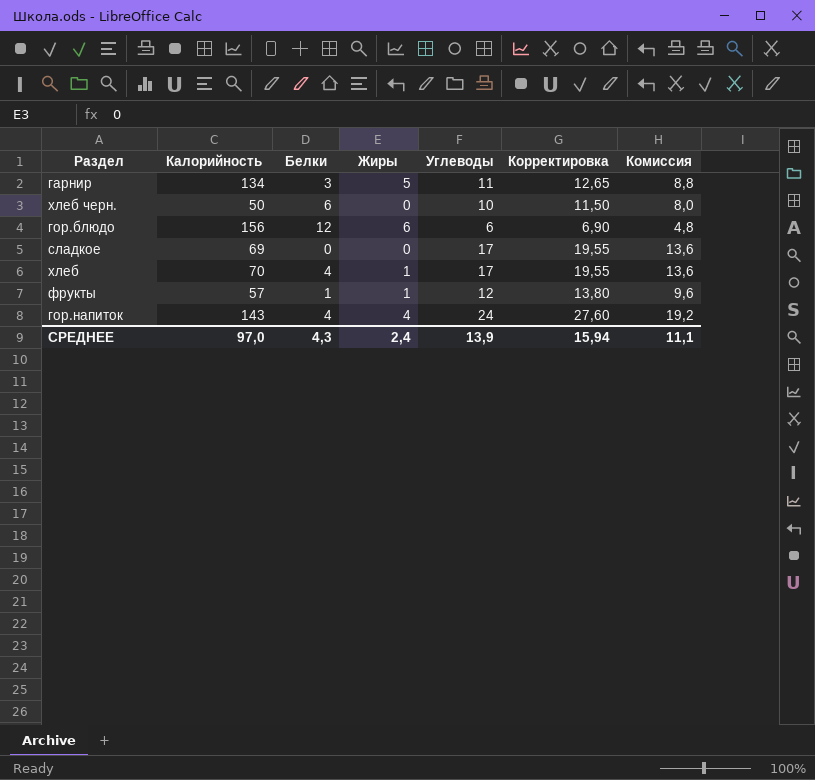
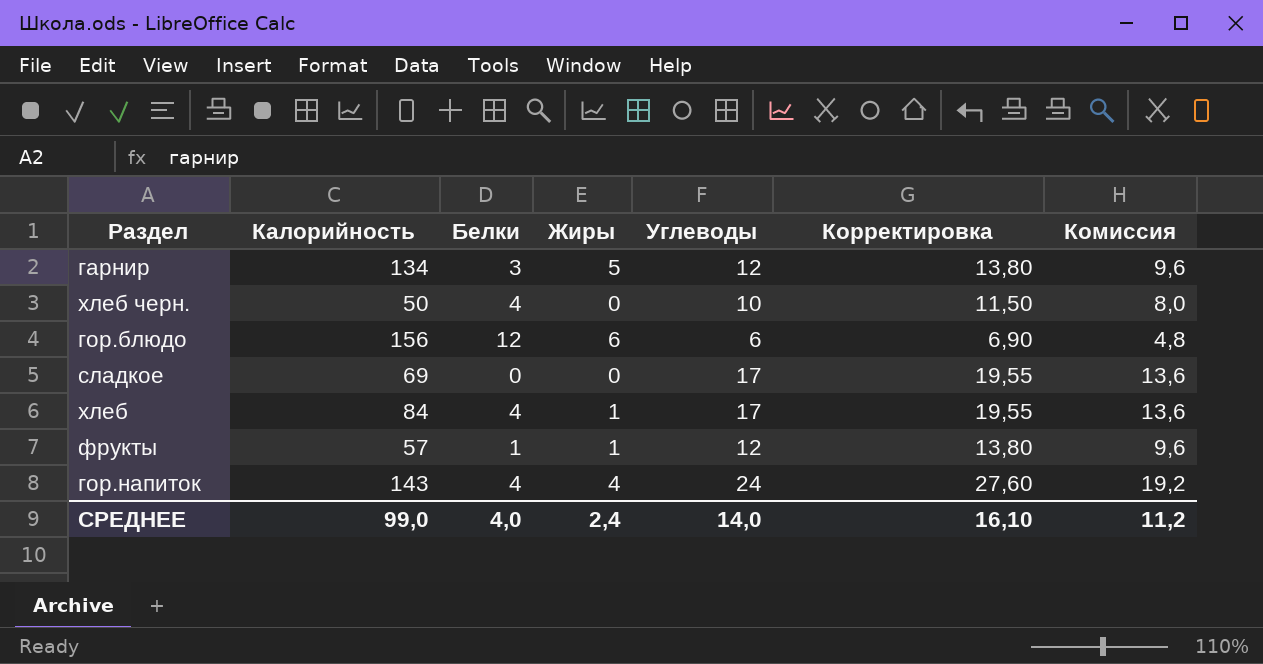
гарнир | Углеводы: 11 -> 12
гарнир | Корректировка: 12,65 -> 13,80
гарнир | Комиссия: 8,8 -> 9,6
хлеб черн. | Белки: 6 -> 4
хлеб | Калорийность: 70 -> 84
СРЕДНЕЕ | Калорийность: 97,0 -> 99,0
СРЕДНЕЕ | Белки: 4,3 -> 4,0
СРЕДНЕЕ | Углеводы: 13,9 -> 14,0
СРЕДНЕЕ | Корректировка: 15,94 -> 16,10
СРЕДНЕЕ | Комиссия: 11,1 -> 11,2

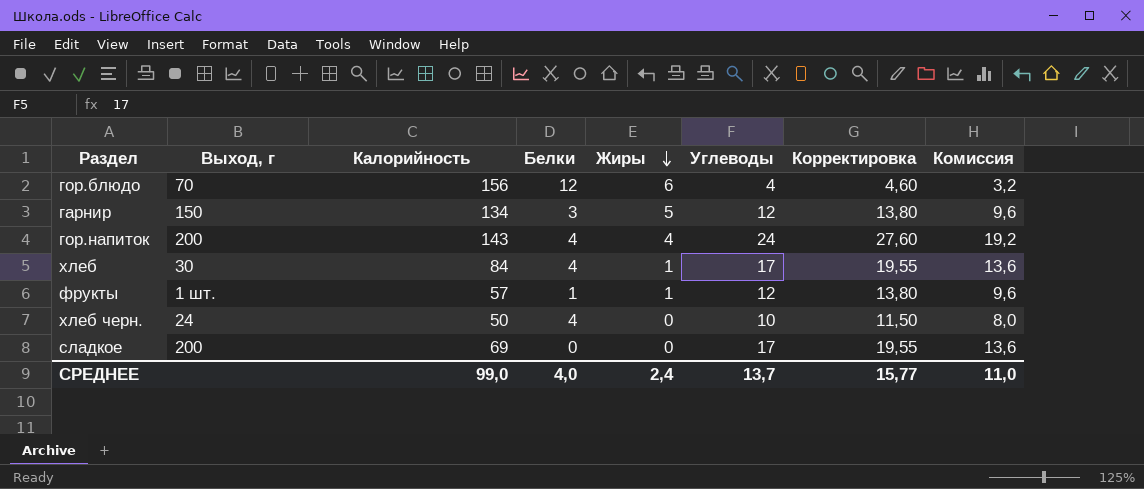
row order: none -> Жиры descending
column Выход, г | position: none -> 2
гор.блюдо | Углеводы: 6 -> 4
гор.блюдо | Корректировка: 6,90 -> 4,60
гор.блюдо | Комиссия: 4,8 -> 3,2
СРЕДНЕЕ | Углеводы: 14,0 -> 13,7
СРЕДНЕЕ | Корректировка: 16,10 -> 15,77
СРЕДНЕЕ | Комиссия: 11,2 -> 11,0

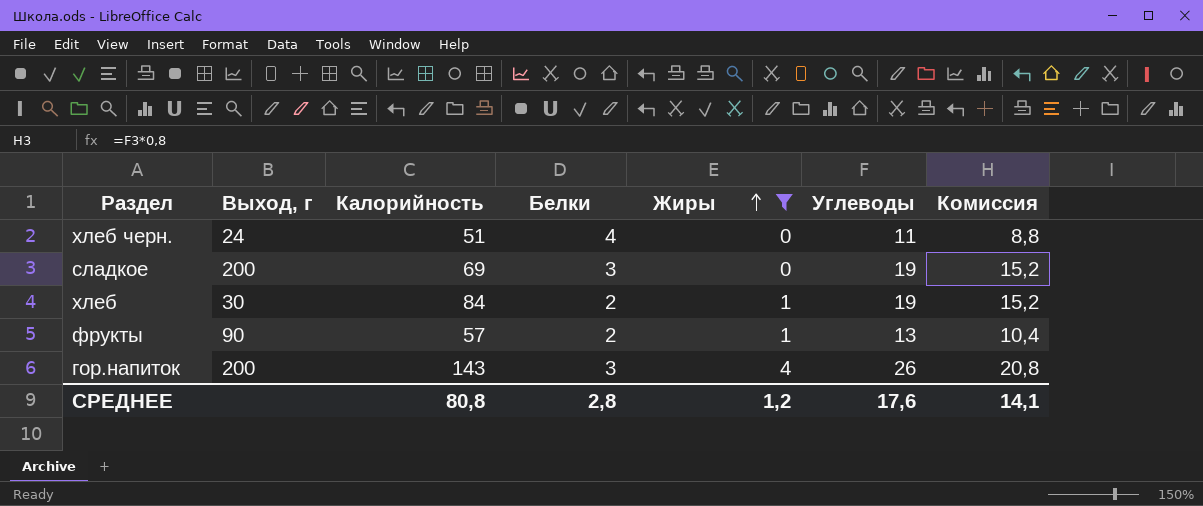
filter: none -> Жиры <= 4
row order: Жиры descending -> Жиры ascending
column Корректировка | formula: [Углеводы] * 1,15 -> none
хлеб черн. | Калорийность: 50 -> 51
хлеб черн. | Углеводы: 10 -> 11
хлеб черн. | Комиссия: 8,0 -> 8,8
сладкое | Белки: 0 -> 3
сладкое | Углеводы: 17 -> 19
сладкое | Комиссия: 13,6 -> 15,2
хлеб | Белки: 4 -> 2
хлеб | Углеводы: 17 -> 19
хлеб | Комиссия: 13,6 -> 15,2
фрукты | Выход, г: 1 шт. -> 90
фрукты | Белки: 1 -> 2
фрукты | Углеводы: 12 -> 13
фрукты | Комиссия: 9,6 -> 10,4
гор.напиток | Белки: 4 -> 3
гор.напиток | Углеводы: 24 -> 26
гор.напиток | Комиссия: 19,2 -> 20,8
СРЕДНЕЕ | Калорийность: 99,0 -> 80,8
СРЕДНЕЕ | Белки: 4,0 -> 2,8
СРЕДНЕЕ | Жиры: 2,4 -> 1,2
СРЕДНЕЕ | Углеводы: 13,7 -> 17,6
СРЕДНЕЕ | Комиссия: 11,0 -> 14,1

